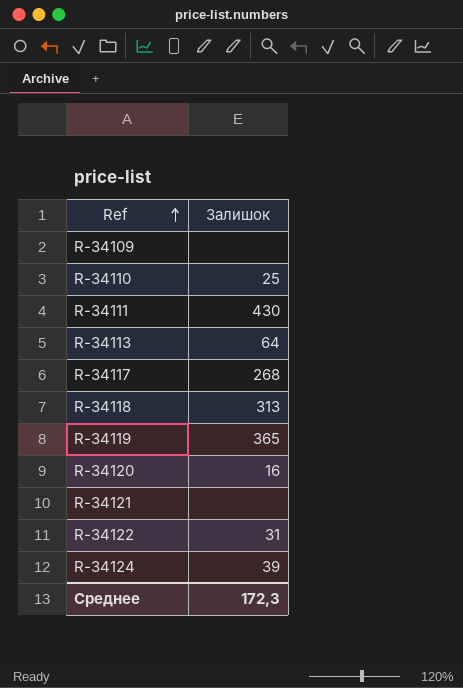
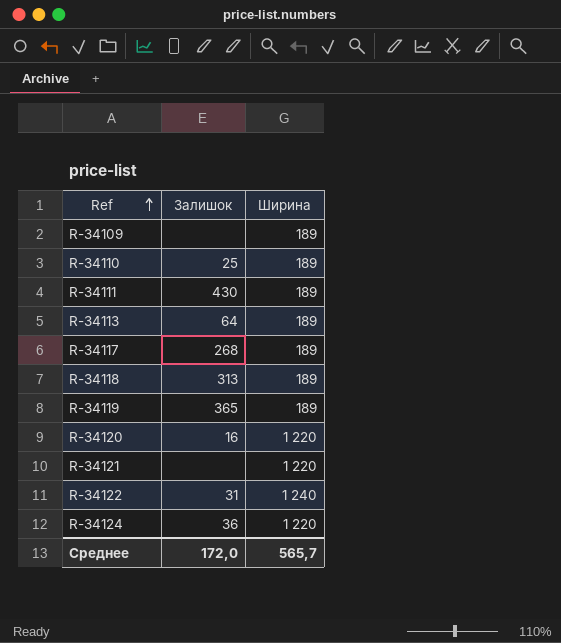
column Ширина | position: none -> 3
R-34124 | Залишок: 39 -> 36
Среднее | Залишок: 172,3 -> 172,0

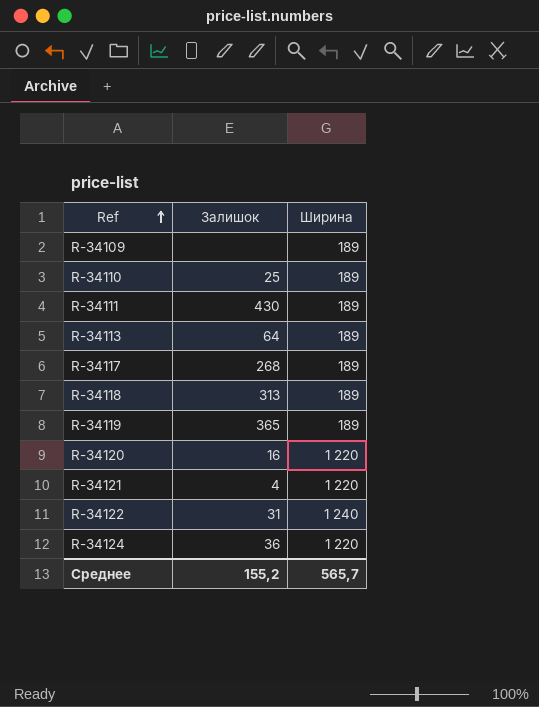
R-34121 | Залишок: none -> 4
Среднее | Залишок: 172,0 -> 155,2

